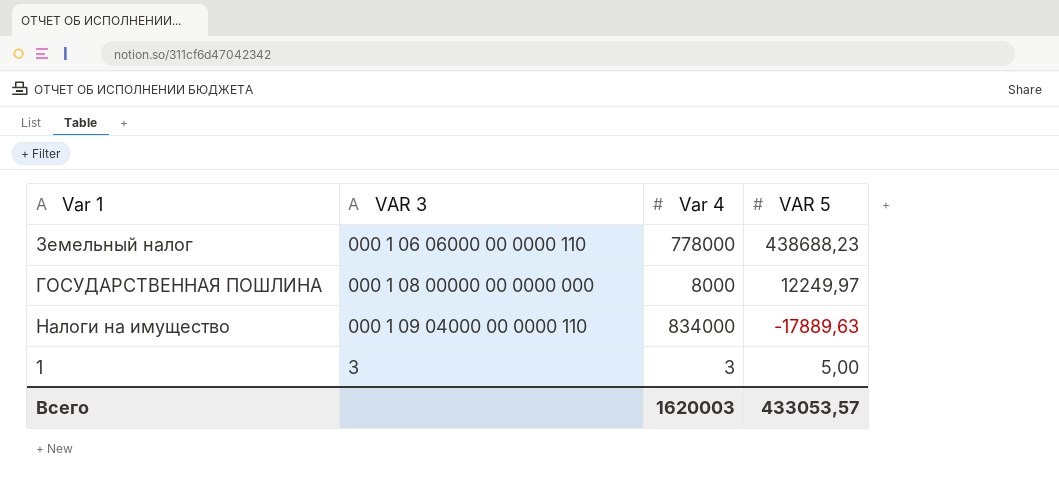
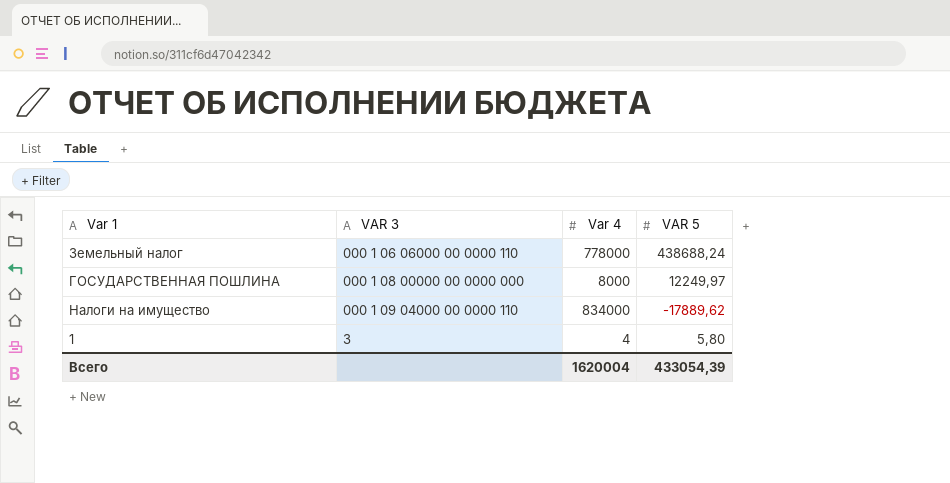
Земельный налог | VAR 5: 438688,23 -> 438688,24
Налоги на имущество | VAR 5: -17889,63 -> -17889,62
1 | Var 4: 3 -> 4
1 | VAR 5: 5,00 -> 5,80
Всего | Var 4: 1620003 -> 1620004
Всего | VAR 5: 433053,57 -> 433054,39

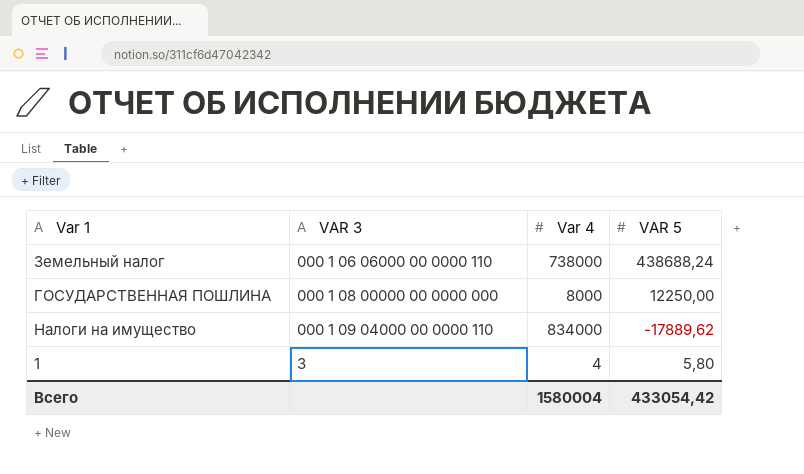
Земельный налог | Var 4: 778000 -> 738000
ГОСУДАРСТВЕННАЯ ПОШЛИНА | VAR 5: 12249,97 -> 12250,00
Всего | Var 4: 1620004 -> 1580004
Всего | VAR 5: 433054,39 -> 433054,42

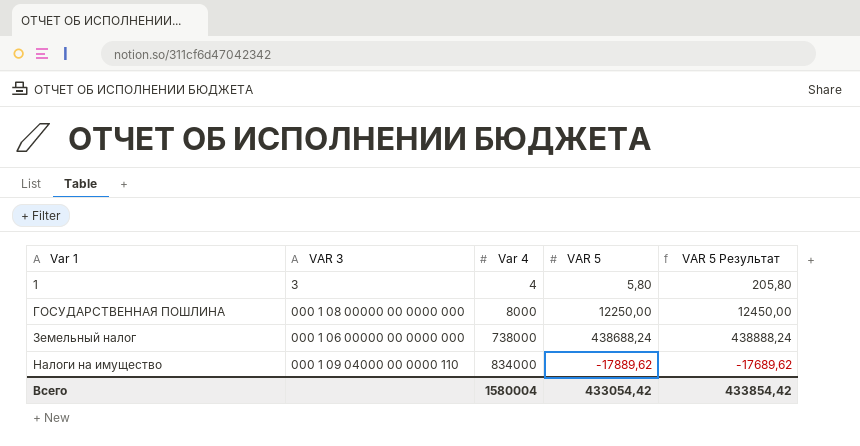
row order: VAR 3 ascending -> Var 1 ascending
column VAR 5 Результат | formula: none -> [VAR 5] + 200
Земельный налог | VAR 3: 000 1 06 06000 00 0000 110 -> 000 1 06 00000 00 0000 000

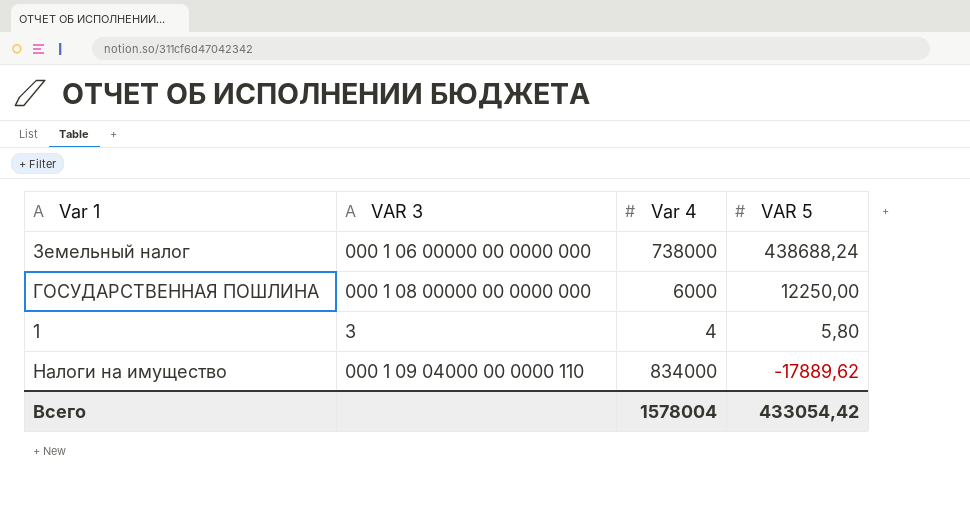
row order: Var 1 ascending -> VAR 5 descending
column VAR 5 Результат | formula: [VAR 5] + 200 -> none
ГОСУДАРСТВЕННАЯ ПОШЛИНА | Var 4: 8000 -> 6000
Всего | Var 4: 1580004 -> 1578004

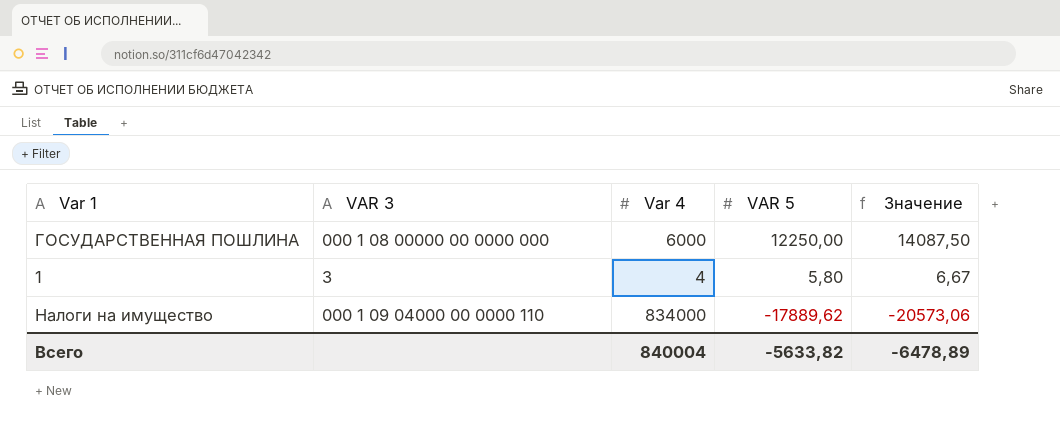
column Значение | formula: none -> [VAR 5] * 1,15
row Земельный налог: 000 1 06 00000 00 0000 000 | 738000 | 438688,24 -> none
Всего | Var 4: 1578004 -> 840004
Всего | VAR 5: 433054,42 -> -5633,82

